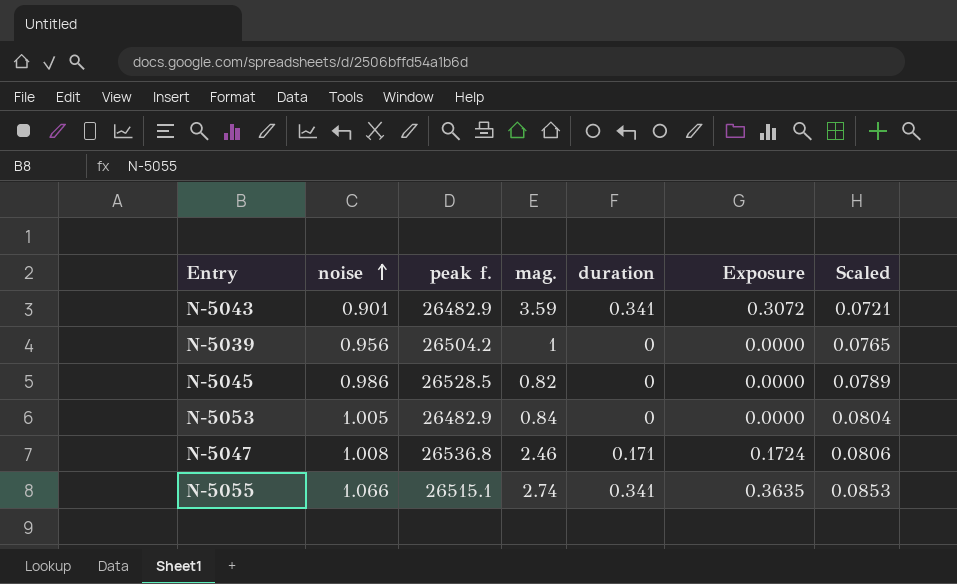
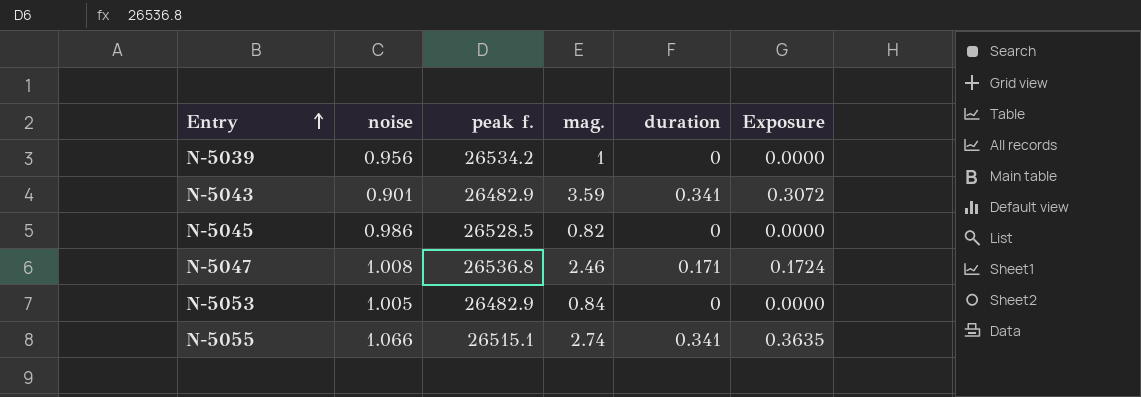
row order: noise ascending -> Entry ascending
column Scaled | formula: [noise] * 0.08 -> none
N-5039 | peak f.: 26504.2 -> 26534.2

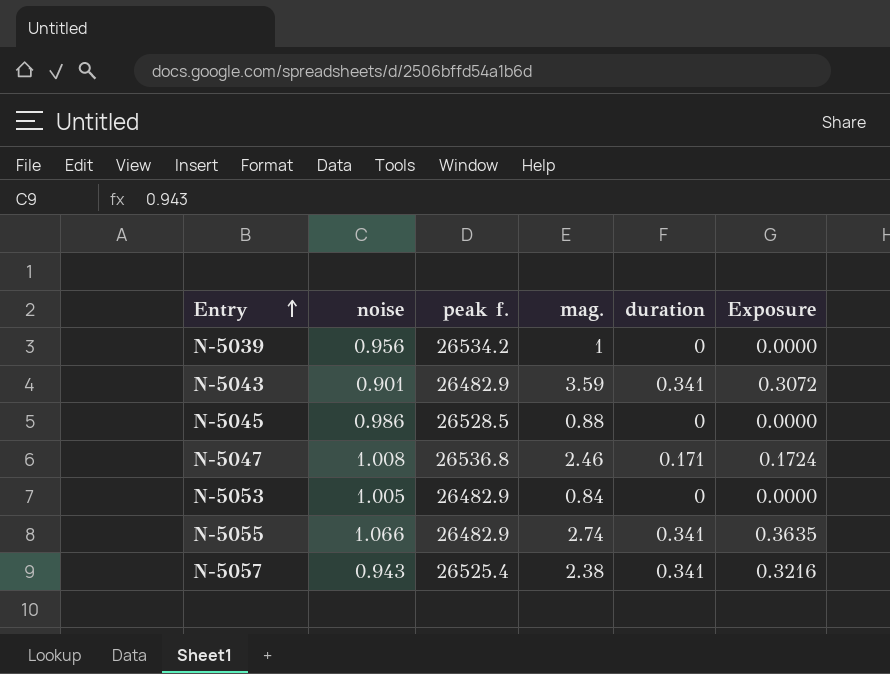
N-5045 | mag.: 0.82 -> 0.88
N-5055 | peak f.: 26515.1 -> 26482.9
row N-5057: none -> 0.943 | 26525.4 | 2.38 | 0.341 | 0.3216

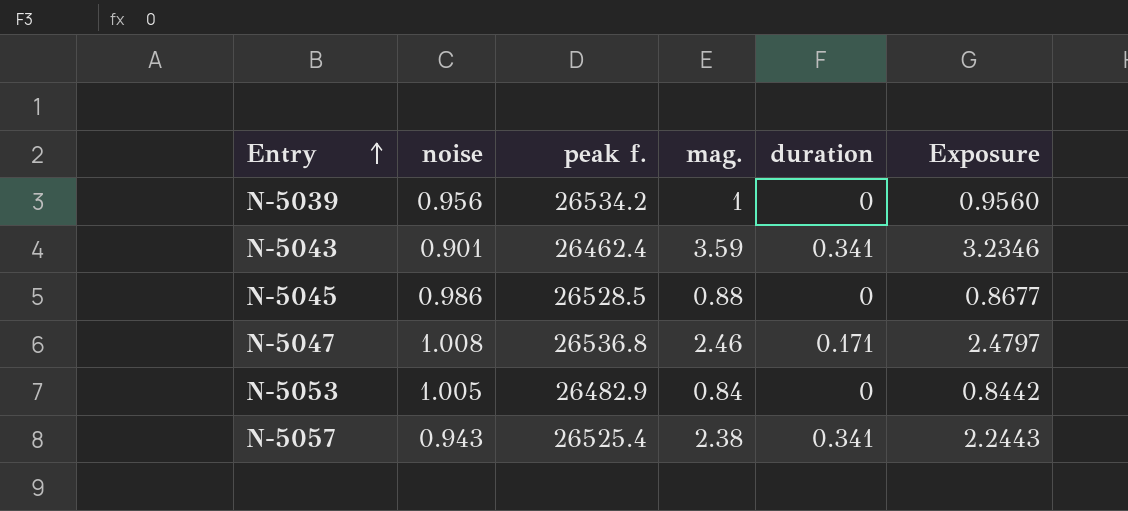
column Exposure | formula: [noise] * [duration] -> [noise] * [mag.]
row N-5055: 1.066 | 26482.9 | 2.74 | 0.341 | 0.3635 -> none
N-5043 | peak f.: 26482.9 -> 26462.4

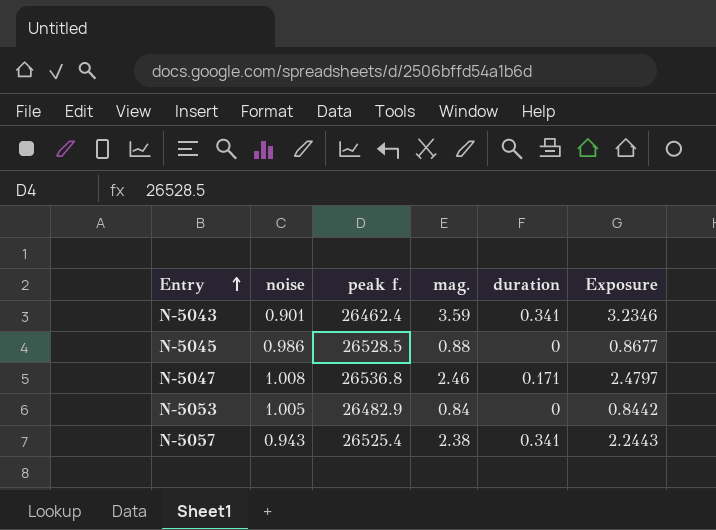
row N-5039: 0.956 | 26534.2 | 1 | 0 | 0.9560 -> none

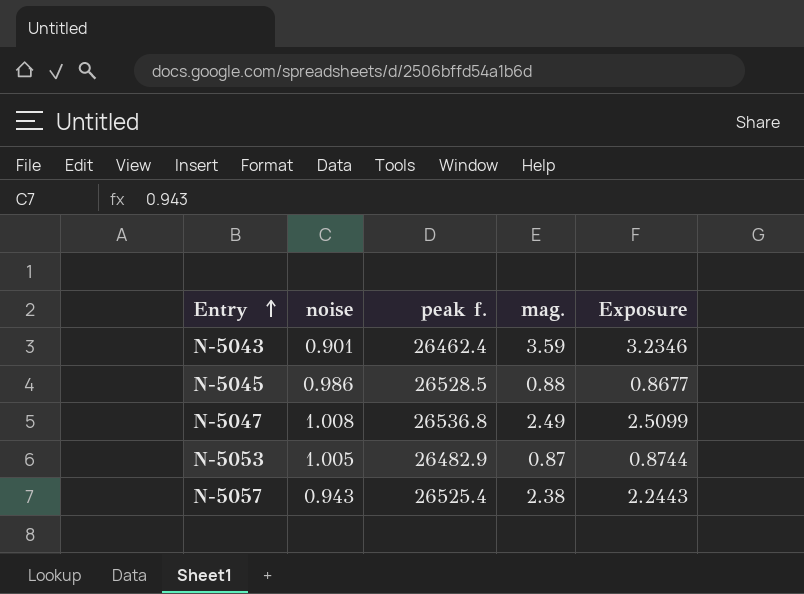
column duration | position: 5 -> none
N-5047 | mag.: 2.46 -> 2.49
N-5047 | Exposure: 2.4797 -> 2.5099
N-5053 | mag.: 0.84 -> 0.87
N-5053 | Exposure: 0.8442 -> 0.8744

